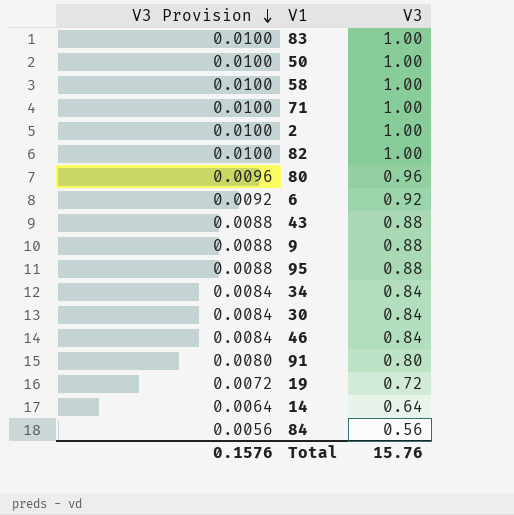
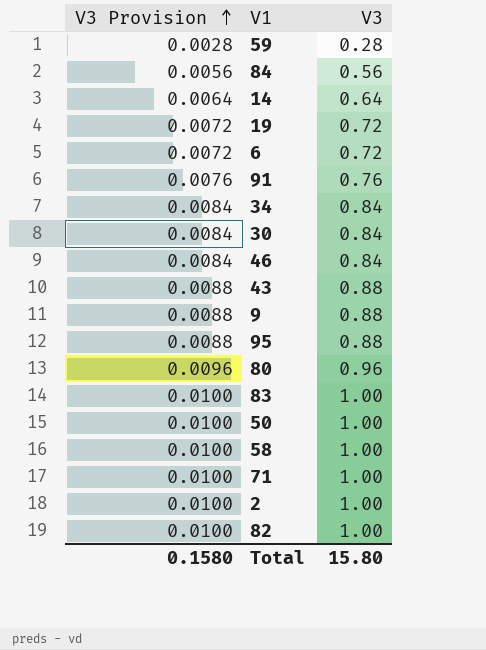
row order: V3 Provision descending -> V3 Provision ascending
row 59: none -> 0.0028 | 0.28
6 | V3 Provision: 0.0092 -> 0.0072
6 | V3: 0.92 -> 0.72
91 | V3 Provision: 0.0080 -> 0.0076
91 | V3: 0.80 -> 0.76
Total | V3 Provision: 0.1576 -> 0.1580
Total | V3: 15.76 -> 15.80

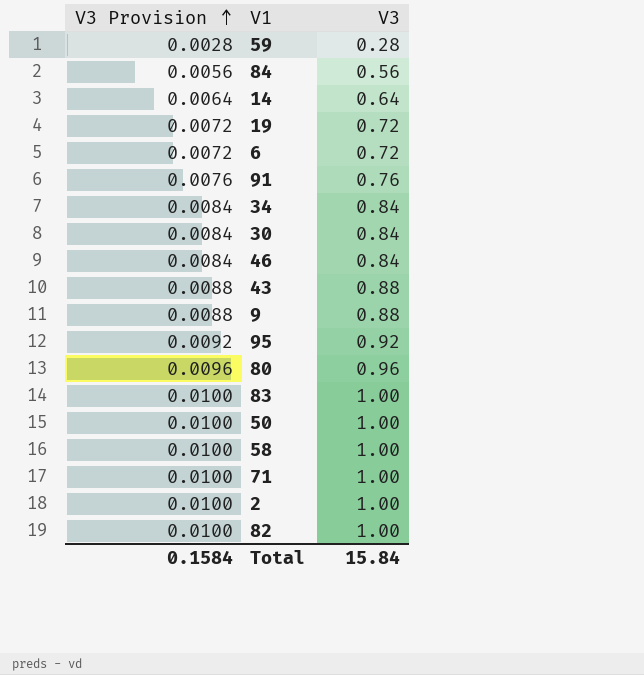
95 | V3 Provision: 0.0088 -> 0.0092
95 | V3: 0.88 -> 0.92
Total | V3 Provision: 0.1580 -> 0.1584
Total | V3: 15.80 -> 15.84

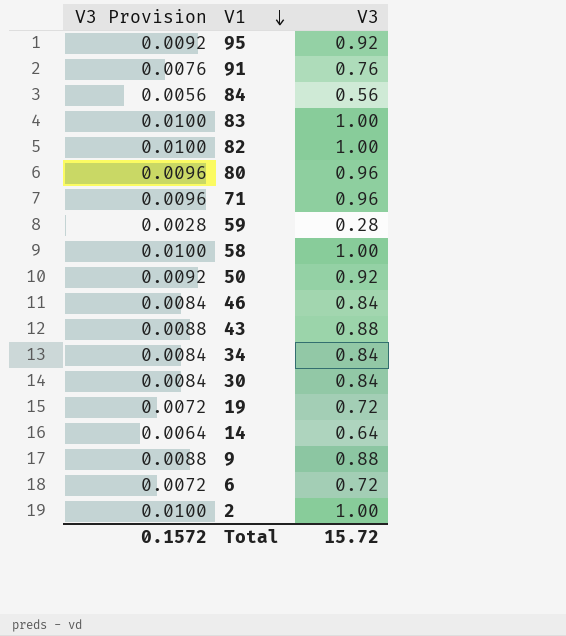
row order: V3 Provision ascending -> V1 descending
71 | V3 Provision: 0.0100 -> 0.0096
71 | V3: 1.00 -> 0.96
50 | V3 Provision: 0.0100 -> 0.0092
50 | V3: 1.00 -> 0.92
Total | V3 Provision: 0.1584 -> 0.1572
Total | V3: 15.84 -> 15.72

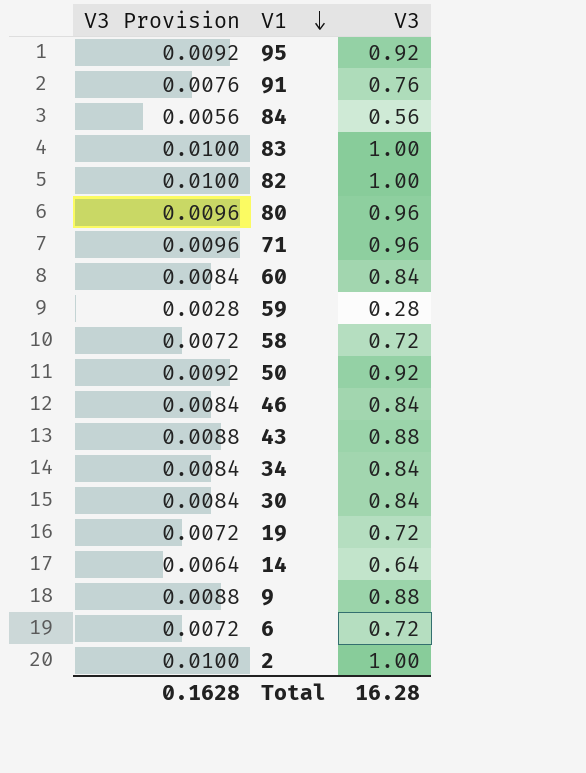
row 60: none -> 0.0084 | 0.84
58 | V3 Provision: 0.0100 -> 0.0072
58 | V3: 1.00 -> 0.72
Total | V3 Provision: 0.1572 -> 0.1628
Total | V3: 15.72 -> 16.28

